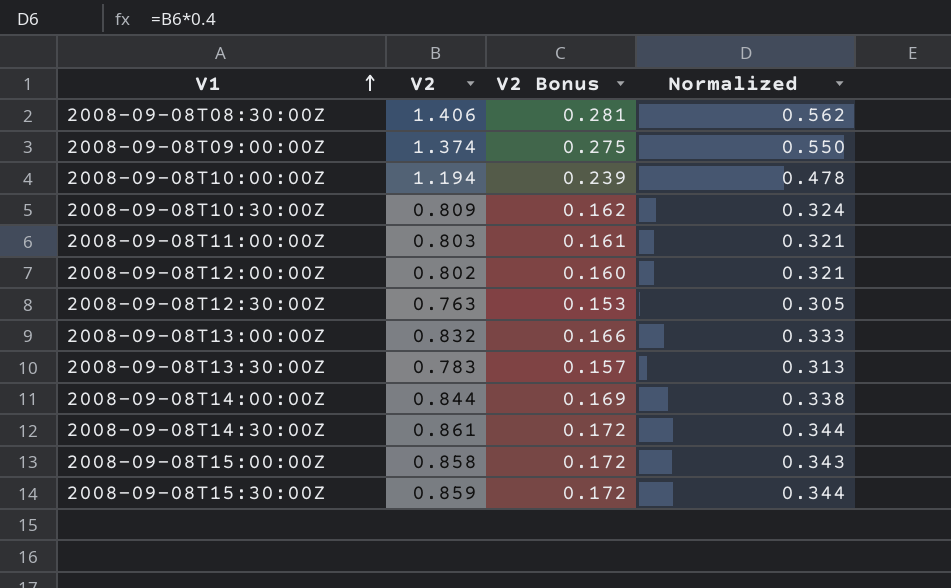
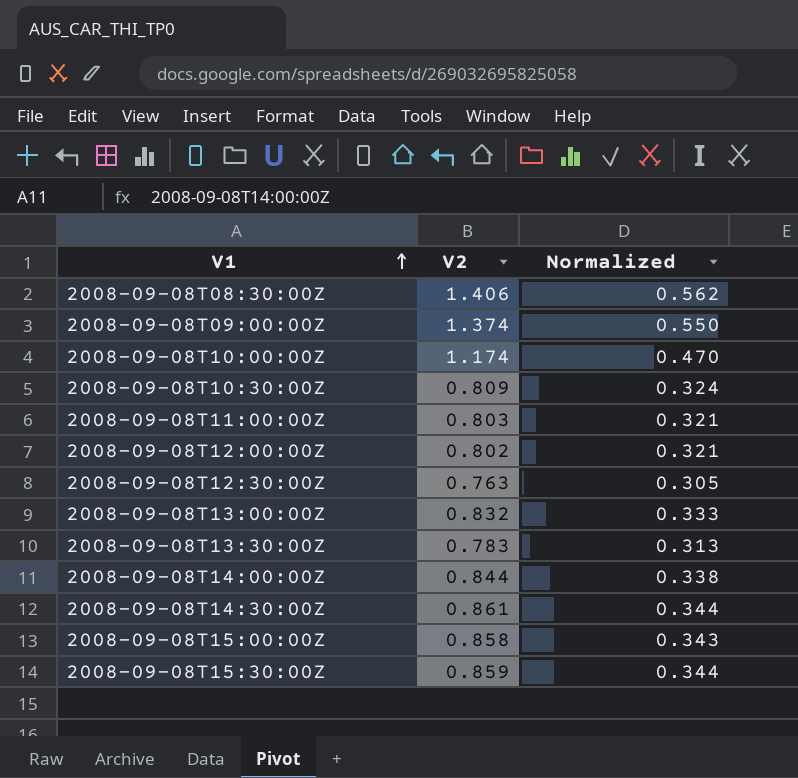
column V2 Bonus | formula: [V2] * 0.2 -> none
2008-09-08T10:00:00Z | V2: 1.194 -> 1.174
2008-09-08T10:00:00Z | Normalized: 0.478 -> 0.470

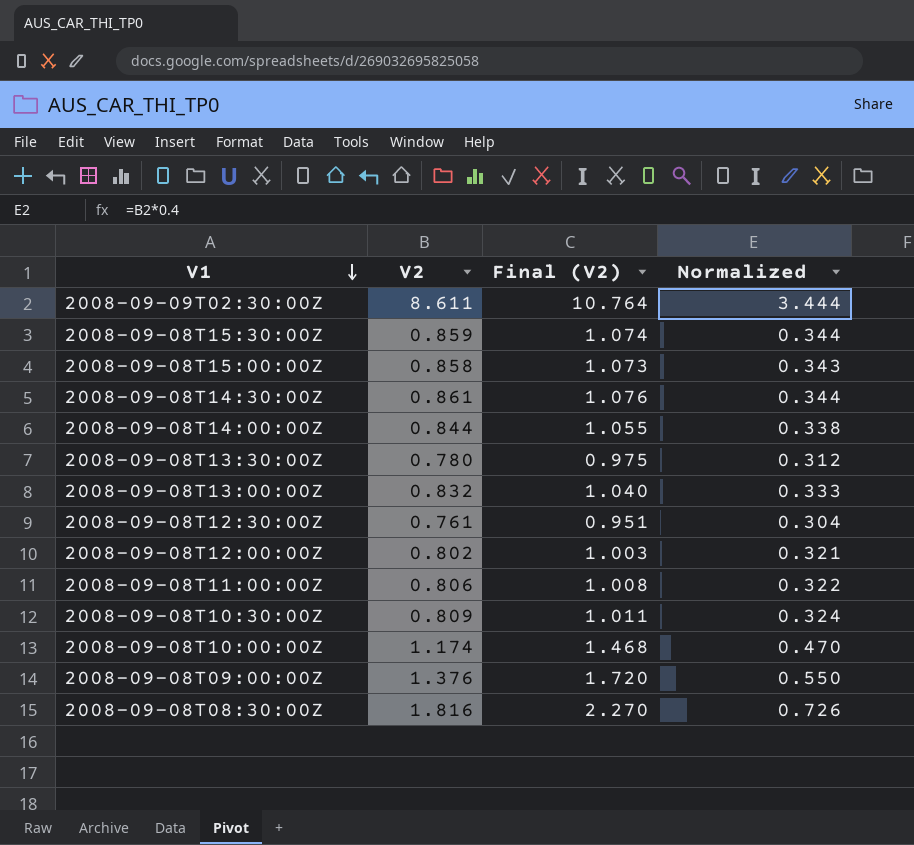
row order: V1 ascending -> V1 descending
column Final (V2) | formula: none -> [V2] * 1.25
row 2008-09-09T02:30:00Z: none -> 8.611 | 10.764 | 3.444
2008-09-08T13:30:00Z | V2: 0.783 -> 0.780
2008-09-08T13:30:00Z | Normalized: 0.313 -> 0.312
2008-09-08T12:30:00Z | V2: 0.763 -> 0.761
2008-09-08T12:30:00Z | Normalized: 0.305 -> 0.304
2008-09-08T11:00:00Z | V2: 0.803 -> 0.806
2008-09-08T11:00:00Z | Normalized: 0.321 -> 0.322
2008-09-08T09:00:00Z | V2: 1.374 -> 1.376
2008-09-08T08:30:00Z | V2: 1.406 -> 1.816
2008-09-08T08:30:00Z | Normalized: 0.562 -> 0.726

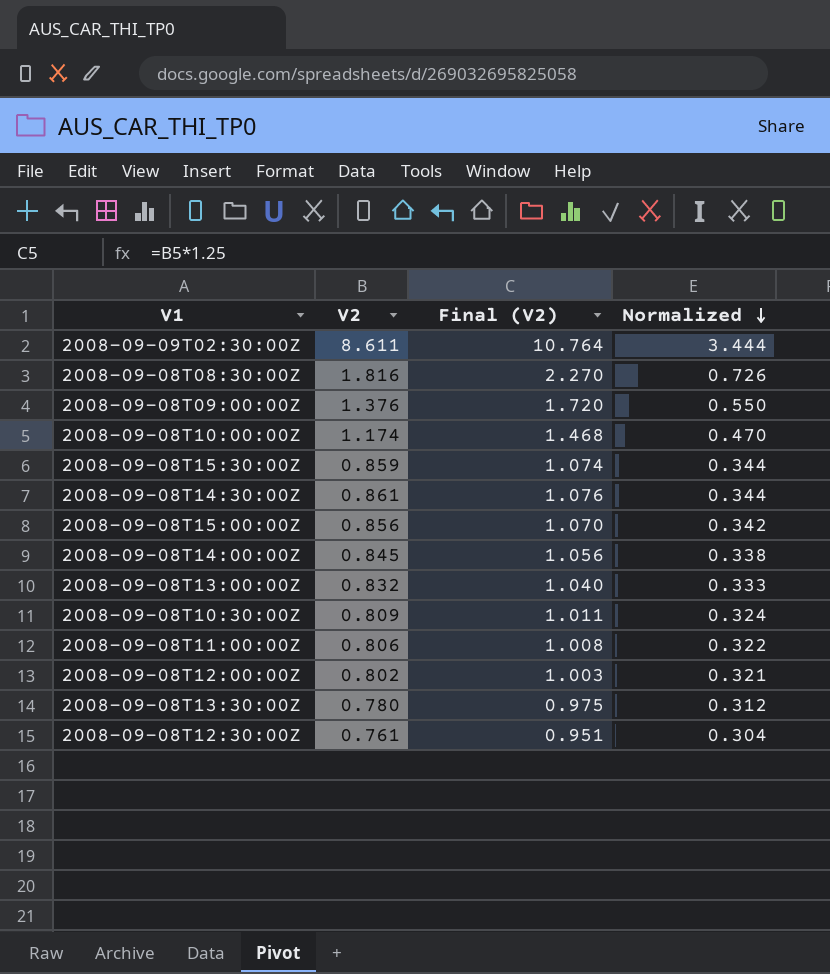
row order: V1 descending -> Normalized descending
2008-09-08T15:00:00Z | V2: 0.858 -> 0.856
2008-09-08T15:00:00Z | Final (V2): 1.073 -> 1.070
2008-09-08T15:00:00Z | Normalized: 0.343 -> 0.342
2008-09-08T14:00:00Z | V2: 0.844 -> 0.845
2008-09-08T14:00:00Z | Final (V2): 1.055 -> 1.056

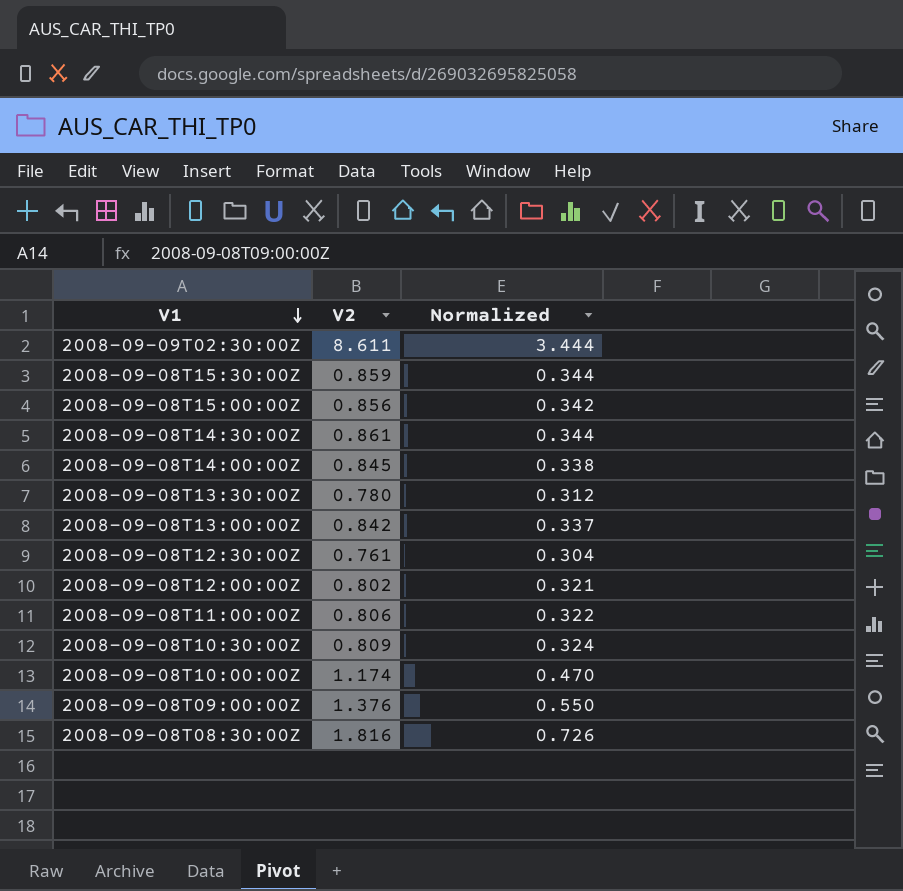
row order: Normalized descending -> V1 descending
column Final (V2) | formula: [V2] * 1.25 -> none
2008-09-08T13:00:00Z | V2: 0.832 -> 0.842
2008-09-08T13:00:00Z | Normalized: 0.333 -> 0.337

